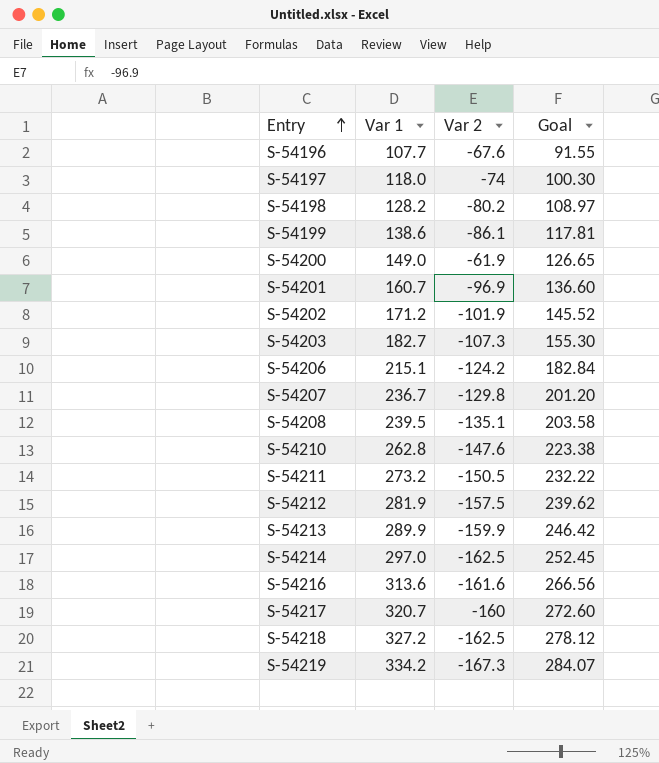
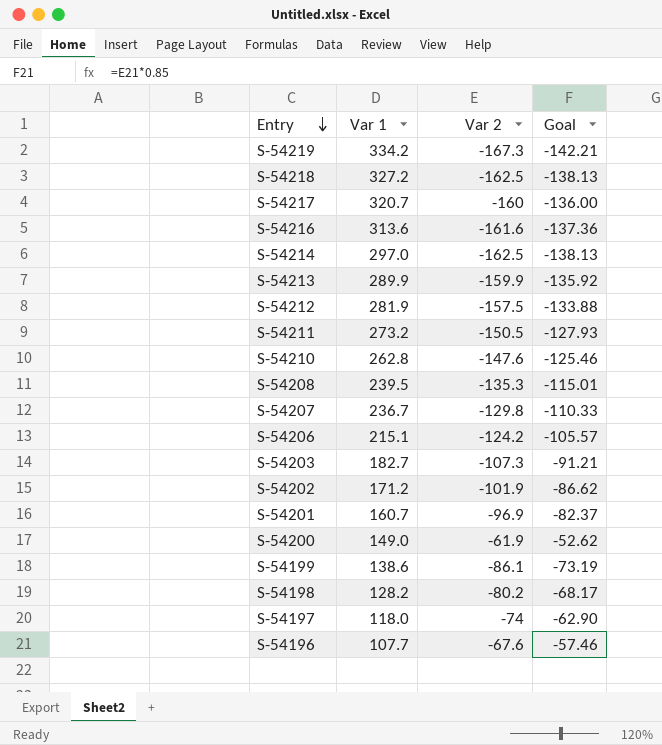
row order: Entry ascending -> Entry descending
column Goal | formula: [Var 1] * 0.85 -> [Var 2] * 0.85
S-54208 | Var 2: -135.1 -> -135.3

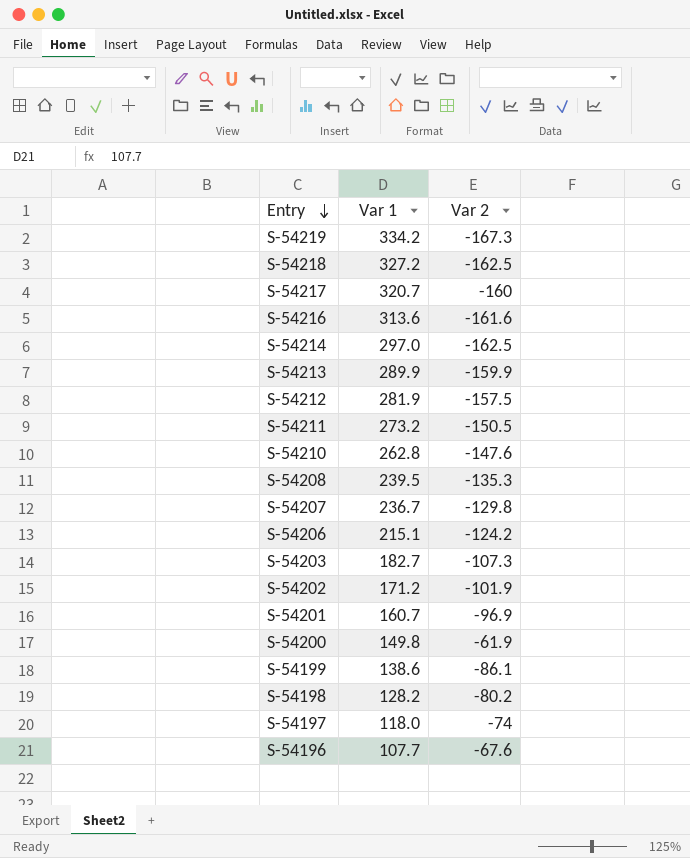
column Goal | formula: [Var 2] * 0.85 -> none
S-54200 | Var 1: 149.0 -> 149.8

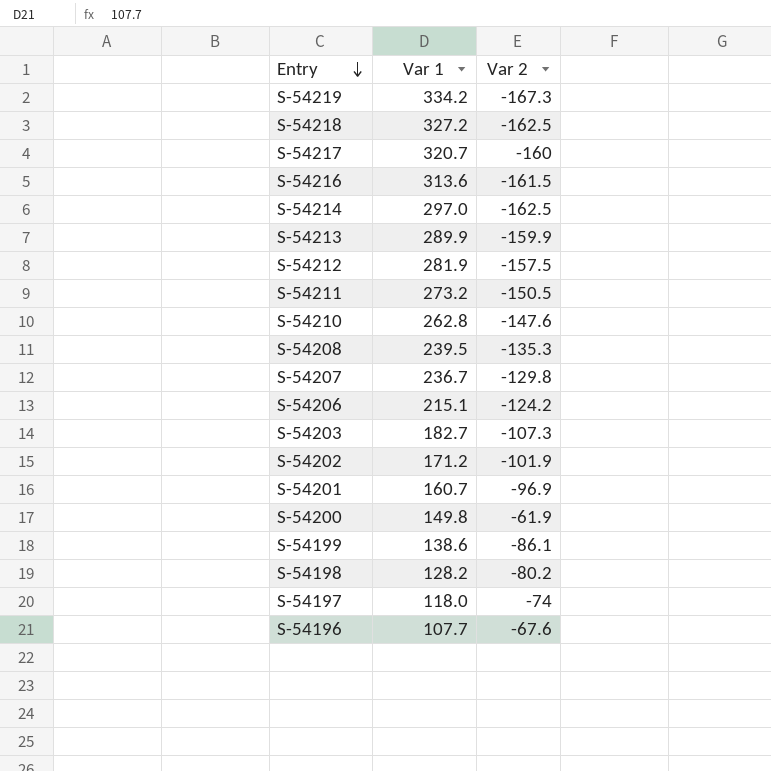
S-54216 | Var 2: -161.6 -> -161.5

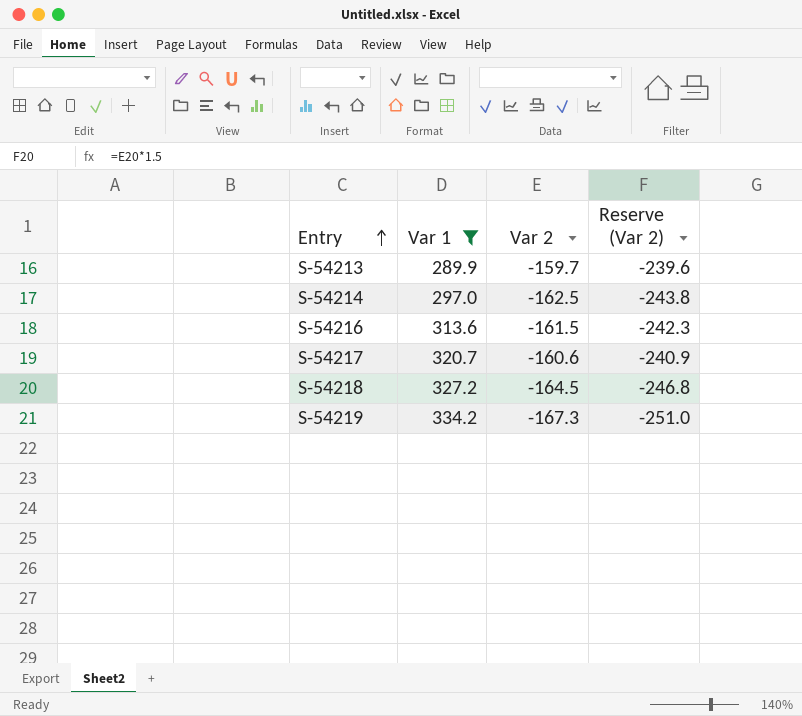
filter: none -> Var 1 >= 289.9
row order: Entry descending -> Entry ascending
column Reserve (Var 2) | formula: none -> [Var 2] * 1.5
S-54213 | Var 2: -159.9 -> -159.7
S-54217 | Var 2: -160 -> -160.6
S-54218 | Var 2: -162.5 -> -164.5

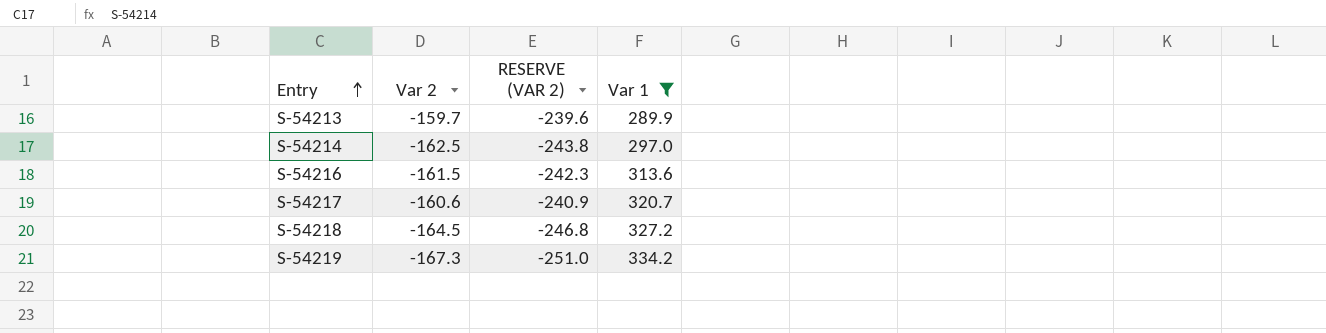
column name: Reserve (Var 2) -> RESERVE (VAR 2)
column Var 1 | position: 2 -> 4

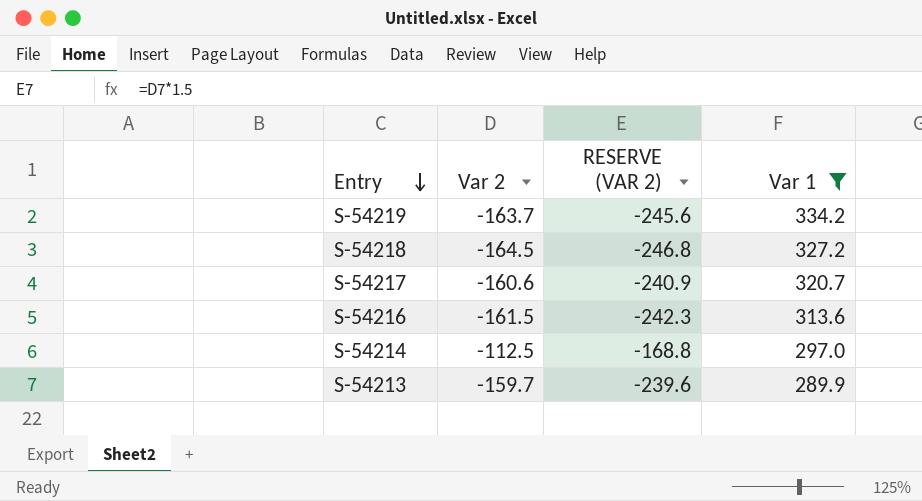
row order: Entry ascending -> Entry descending
S-54219 | Var 2: -167.3 -> -163.7
S-54219 | RESERVE (VAR 2): -251.0 -> -245.6
S-54214 | Var 2: -162.5 -> -112.5
S-54214 | RESERVE (VAR 2): -243.8 -> -168.8

